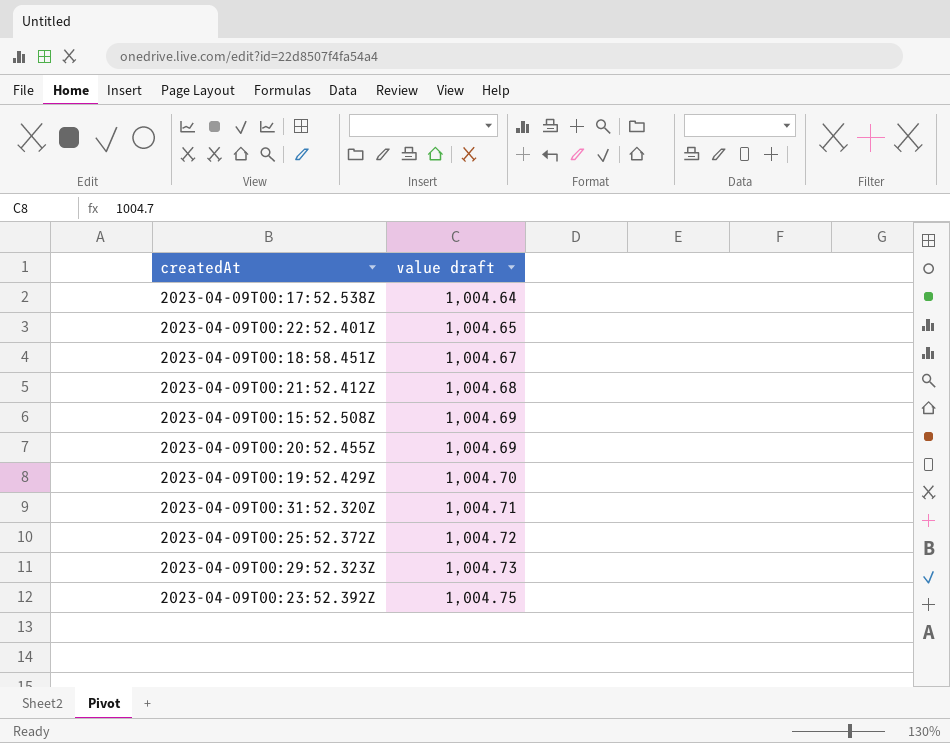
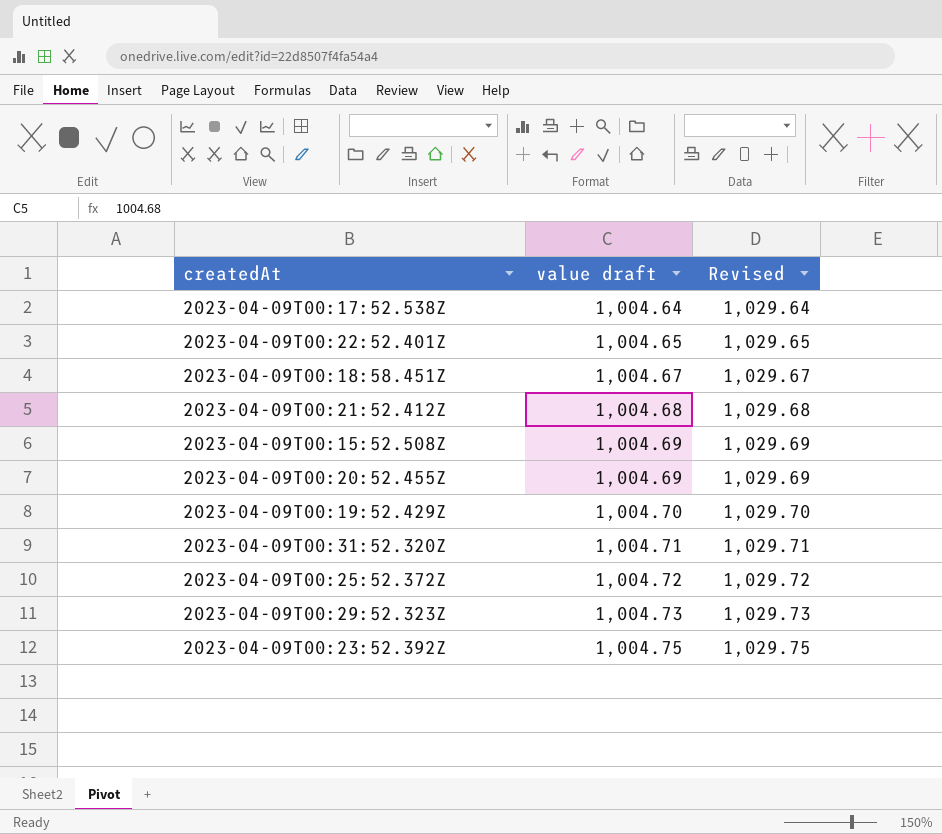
column Revised | formula: none -> [value draft] + 25

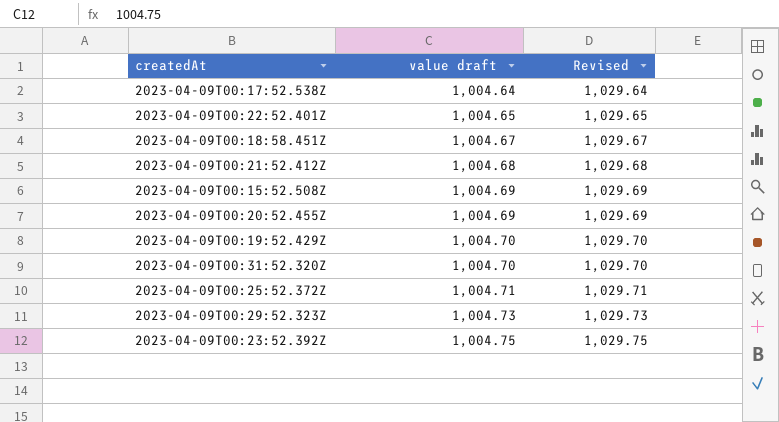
2023-04-09T00:31:52.320Z | value draft: 1,004.71 -> 1,004.70
2023-04-09T00:31:52.320Z | Revised: 1,029.71 -> 1,029.70
2023-04-09T00:25:52.372Z | value draft: 1,004.72 -> 1,004.71
2023-04-09T00:25:52.372Z | Revised: 1,029.72 -> 1,029.71

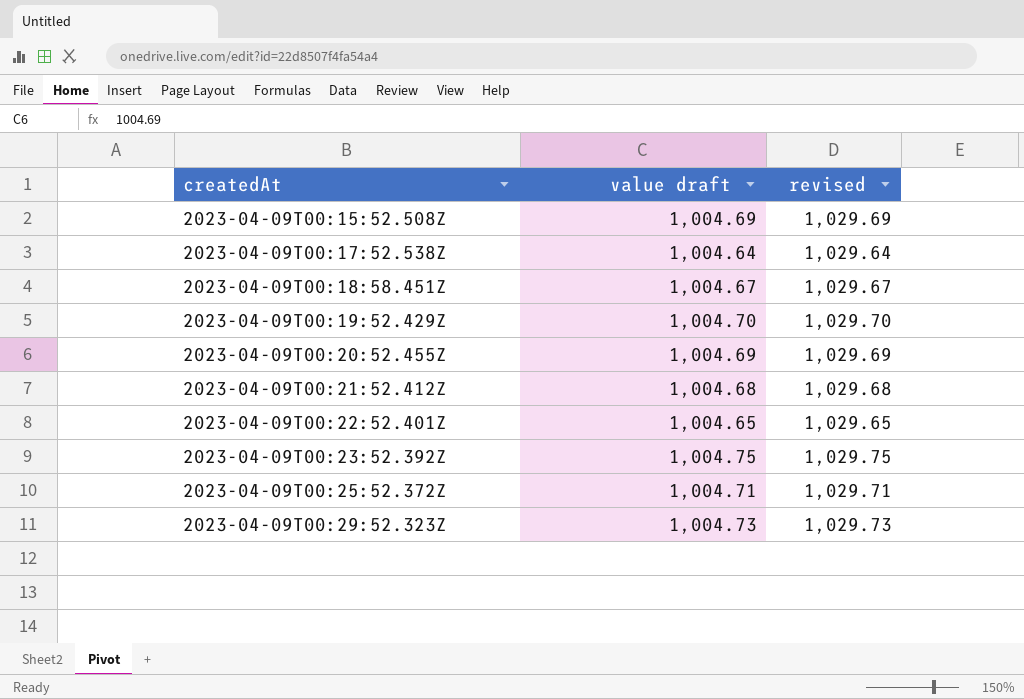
row order: value draft ascending -> createdAt ascending
column name: Revised -> revised
row 2023-04-09T00:31:52.320Z: 1,004.70 | 1,029.70 -> none

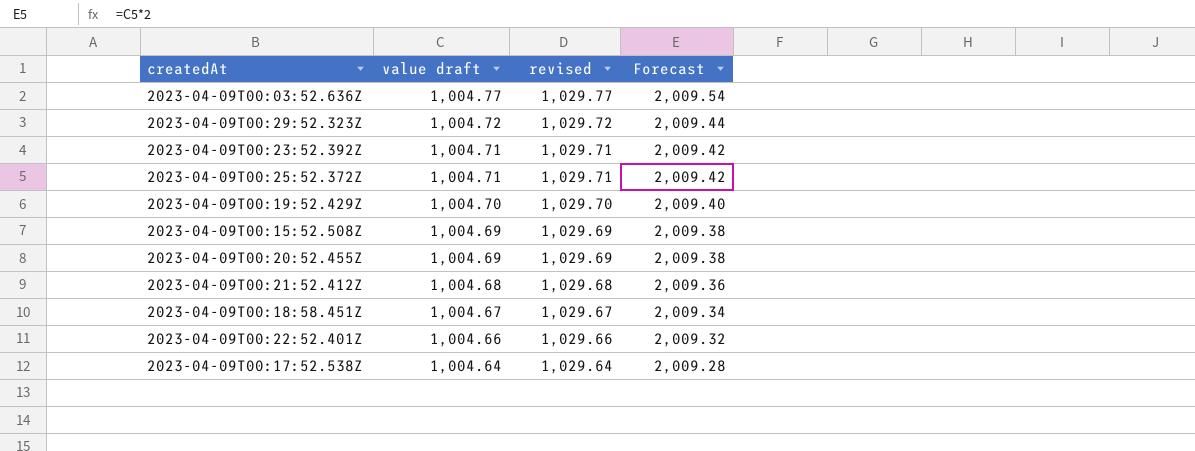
row order: createdAt ascending -> value draft descending
column Forecast | formula: none -> [value draft] * 2
row 2023-04-09T00:03:52.636Z: none -> 1,004.77 | 1,029.77 | 2,009.54
2023-04-09T00:29:52.323Z | value draft: 1,004.73 -> 1,004.72
2023-04-09T00:29:52.323Z | revised: 1,029.73 -> 1,029.72
2023-04-09T00:23:52.392Z | value draft: 1,004.75 -> 1,004.71
2023-04-09T00:23:52.392Z | revised: 1,029.75 -> 1,029.71
2023-04-09T00:22:52.401Z | value draft: 1,004.65 -> 1,004.66
2023-04-09T00:22:52.401Z | revised: 1,029.65 -> 1,029.66

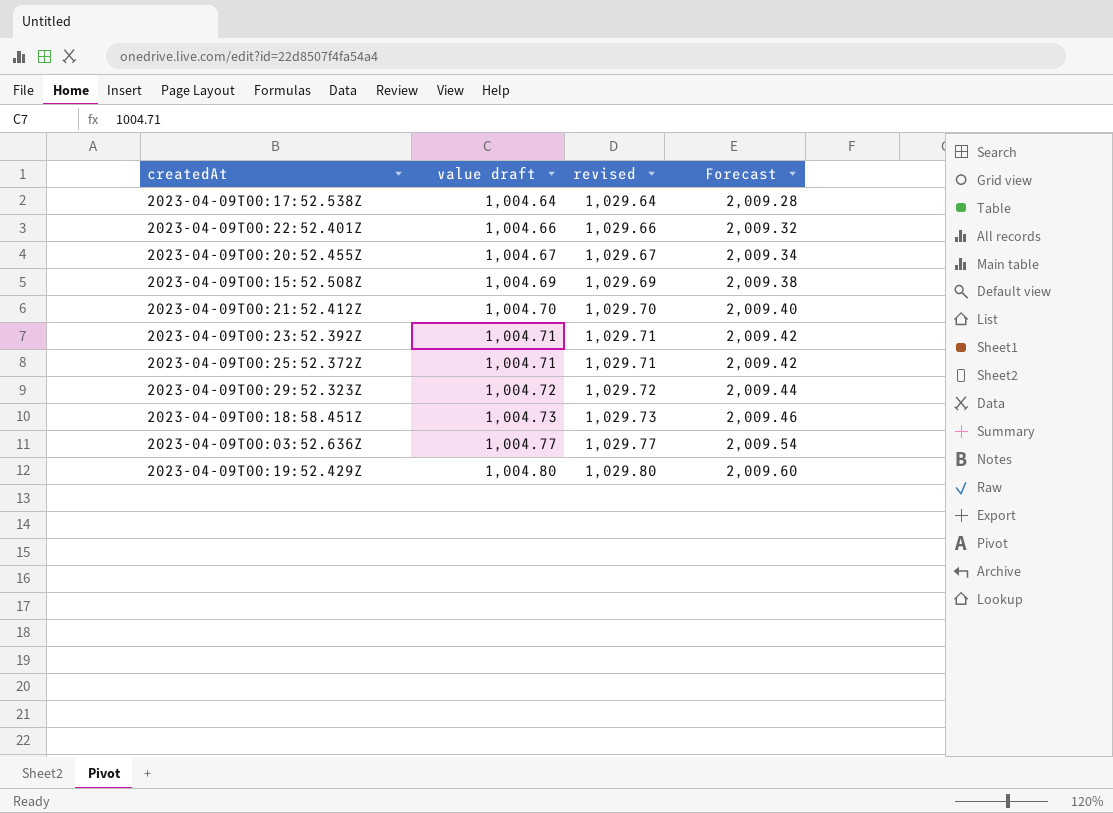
row order: value draft descending -> value draft ascending
2023-04-09T00:20:52.455Z | value draft: 1,004.69 -> 1,004.67
2023-04-09T00:20:52.455Z | revised: 1,029.69 -> 1,029.67
2023-04-09T00:20:52.455Z | Forecast: 2,009.38 -> 2,009.34
2023-04-09T00:21:52.412Z | value draft: 1,004.68 -> 1,004.70
2023-04-09T00:21:52.412Z | revised: 1,029.68 -> 1,029.70
2023-04-09T00:21:52.412Z | Forecast: 2,009.36 -> 2,009.40
2023-04-09T00:18:58.451Z | value draft: 1,004.67 -> 1,004.73
2023-04-09T00:18:58.451Z | revised: 1,029.67 -> 1,029.73
2023-04-09T00:18:58.451Z | Forecast: 2,009.34 -> 2,009.46
2023-04-09T00:19:52.429Z | value draft: 1,004.70 -> 1,004.80
2023-04-09T00:19:52.429Z | revised: 1,029.70 -> 1,029.80
2023-04-09T00:19:52.429Z | Forecast: 2,009.40 -> 2,009.60

